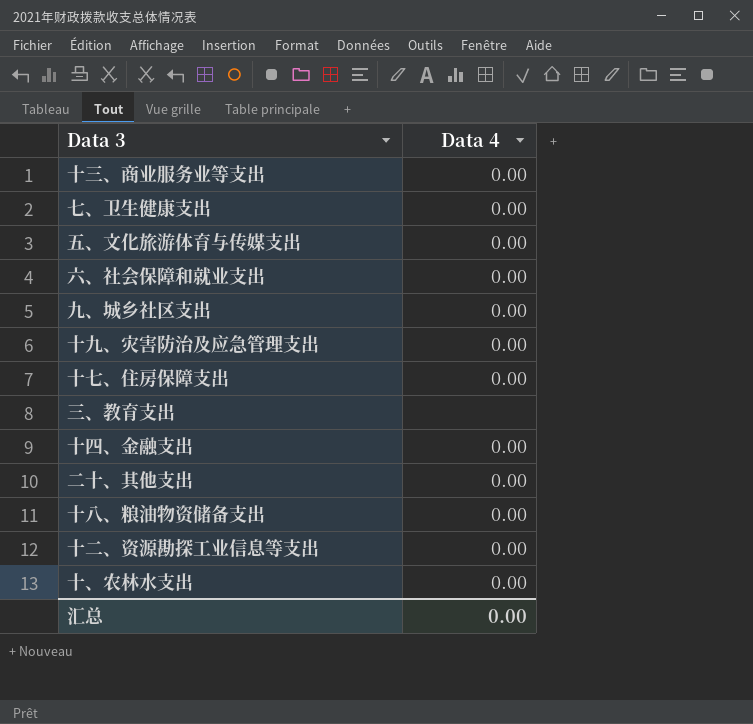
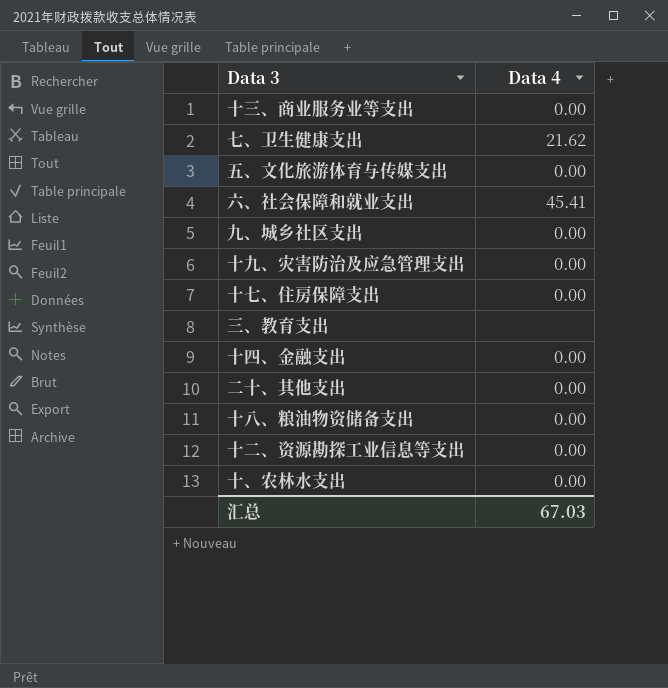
七、卫生健康支出 | Data 4: 0.00 -> 21.62
六、社会保障和就业支出 | Data 4: 0.00 -> 45.41
汇总 | Data 4: 0.00 -> 67.03

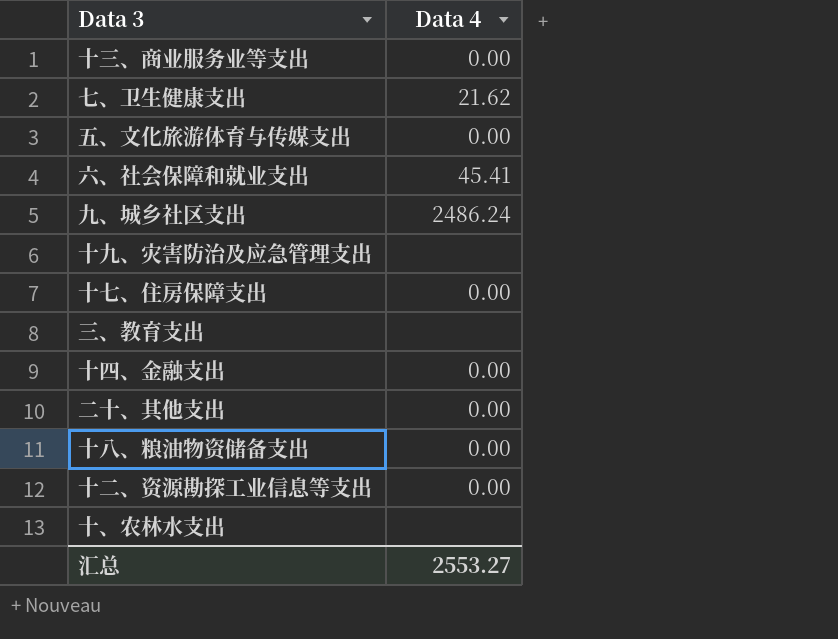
九、城乡社区支出 | Data 4: 0.00 -> 2486.24
十九、灾害防治及应急管理支出 | Data 4: 0.00 -> none
十、农林水支出 | Data 4: 0.00 -> none
汇总 | Data 4: 67.03 -> 2553.27

